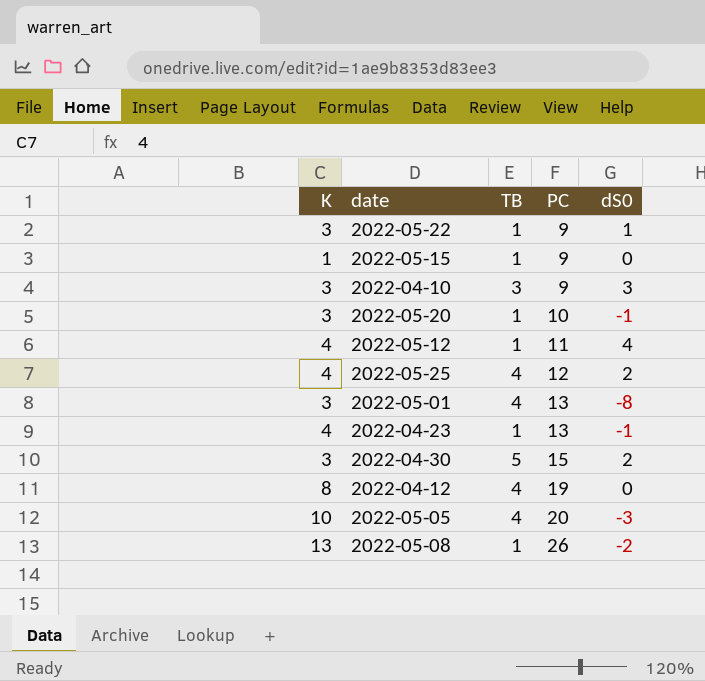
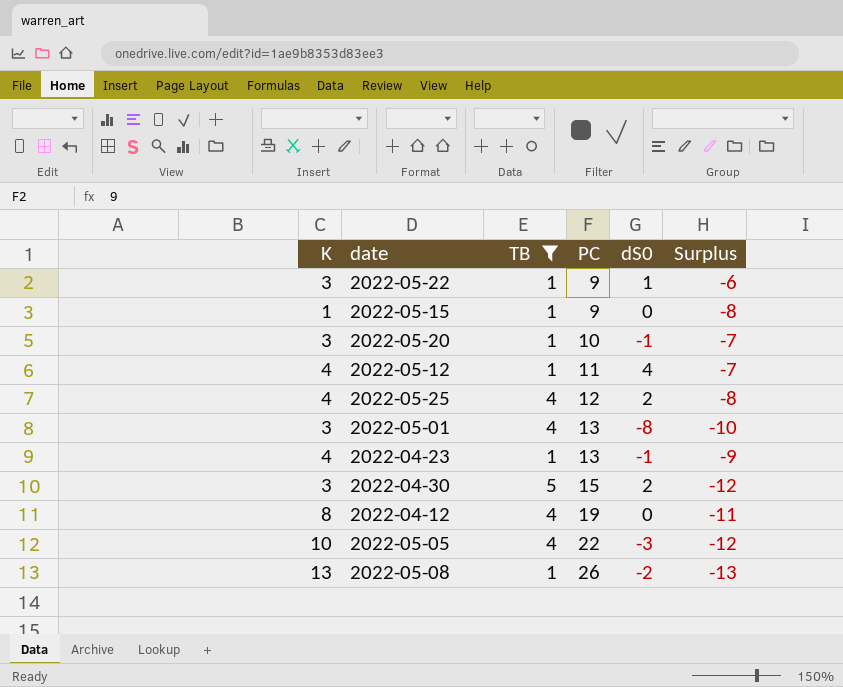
filter: none -> TB != 3
column Surplus | formula: none -> [K] - [PC]
2022-05-05 | PC: 20 -> 22

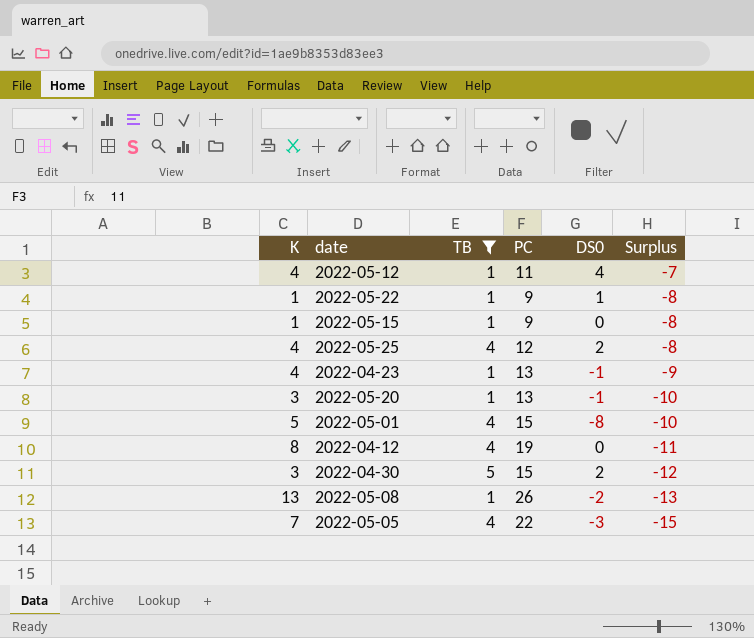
row order: PC ascending -> Surplus descending
column name: dS0 -> DS0
2022-05-22 | K: 3 -> 1
2022-05-22 | Surplus: -6 -> -8
2022-05-20 | PC: 10 -> 13
2022-05-20 | Surplus: -7 -> -10
2022-05-01 | K: 3 -> 5
2022-05-01 | PC: 13 -> 15
2022-05-05 | K: 10 -> 7
2022-05-05 | Surplus: -12 -> -15

